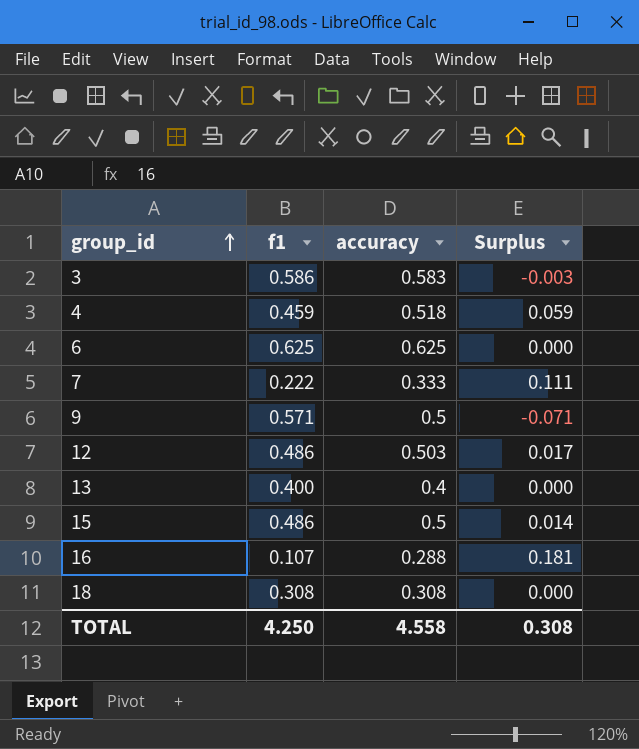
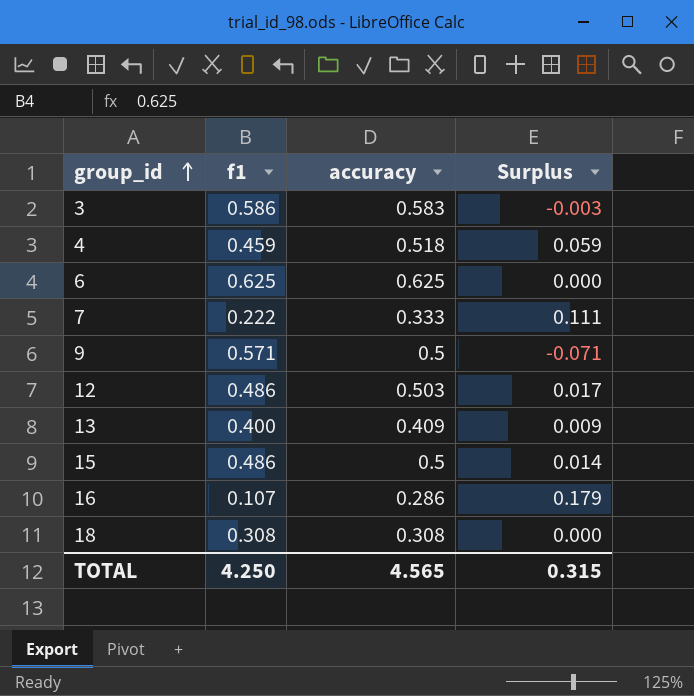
13 | accuracy: 0.4 -> 0.409
13 | Surplus: 0.000 -> 0.009
16 | accuracy: 0.288 -> 0.286
16 | Surplus: 0.181 -> 0.179
TOTAL | accuracy: 4.558 -> 4.565
TOTAL | Surplus: 0.308 -> 0.315

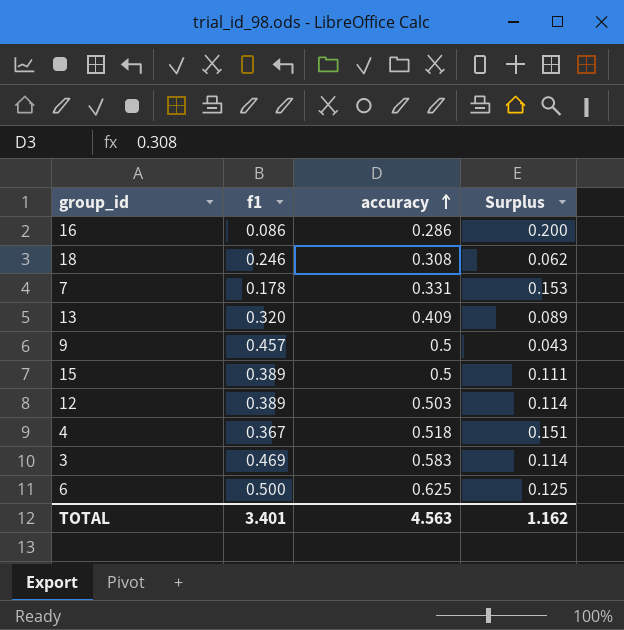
row order: group_id ascending -> accuracy ascending
16 | f1: 0.107 -> 0.086
16 | Surplus: 0.179 -> 0.200
18 | f1: 0.308 -> 0.246
18 | Surplus: 0.000 -> 0.062
7 | f1: 0.222 -> 0.178
7 | accuracy: 0.333 -> 0.331
7 | Surplus: 0.111 -> 0.153
13 | f1: 0.400 -> 0.320
13 | Surplus: 0.009 -> 0.089
9 | f1: 0.571 -> 0.457
9 | Surplus: -0.071 -> 0.043
15 | f1: 0.486 -> 0.389
15 | Surplus: 0.014 -> 0.111
12 | f1: 0.486 -> 0.389
12 | Surplus: 0.017 -> 0.114
4 | f1: 0.459 -> 0.367
4 | Surplus: 0.059 -> 0.151
3 | f1: 0.586 -> 0.469
3 | Surplus: -0.003 -> 0.114
6 | f1: 0.625 -> 0.500
6 | Surplus: 0.000 -> 0.125
TOTAL | f1: 4.250 -> 3.401
TOTAL | accuracy: 4.565 -> 4.563
TOTAL | Surplus: 0.315 -> 1.162

